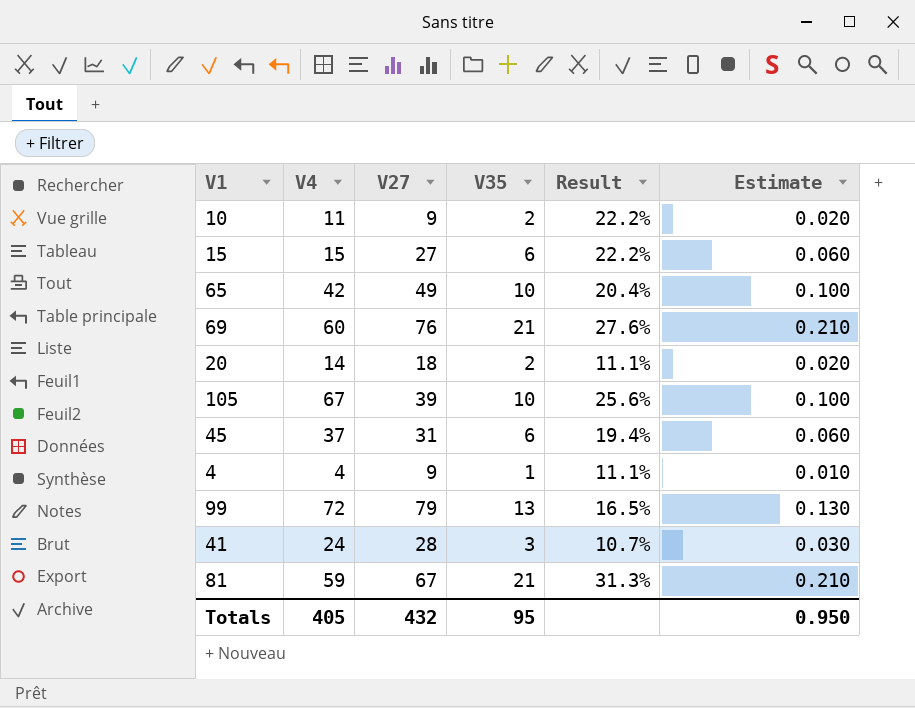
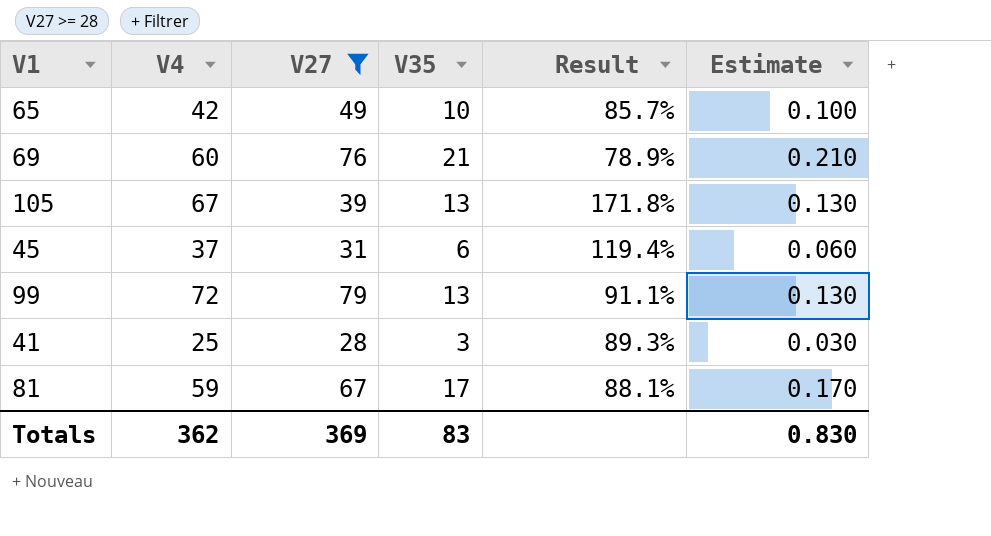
filter: none -> V27 >= 28
column Result | formula: [V35] / [V27] -> [V4] / [V27]
105 | V35: 10 -> 13
105 | Estimate: 0.100 -> 0.130
41 | V4: 24 -> 25
81 | V35: 21 -> 17
81 | Estimate: 0.210 -> 0.170
Totals | V4: 405 -> 362
Totals | V27: 432 -> 369
Totals | V35: 95 -> 83
Totals | Estimate: 0.950 -> 0.830

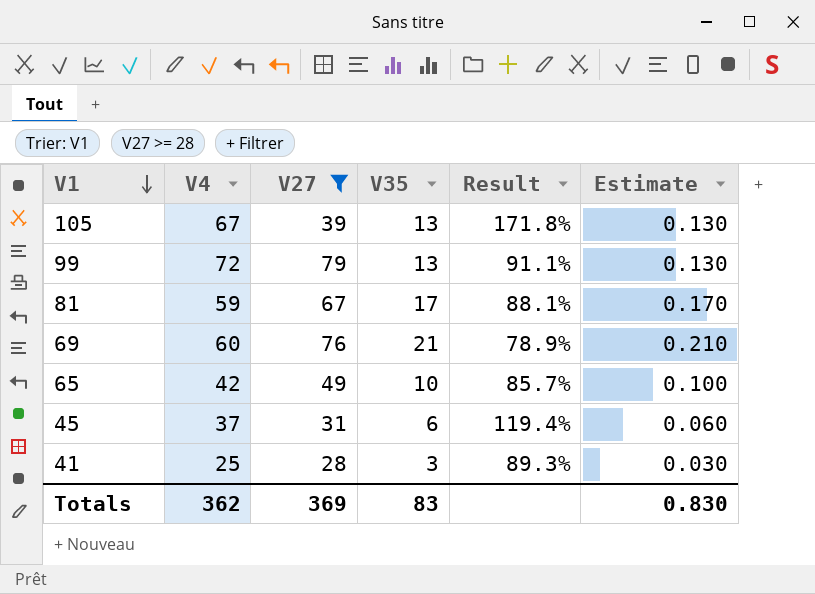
row order: none -> V1 descending

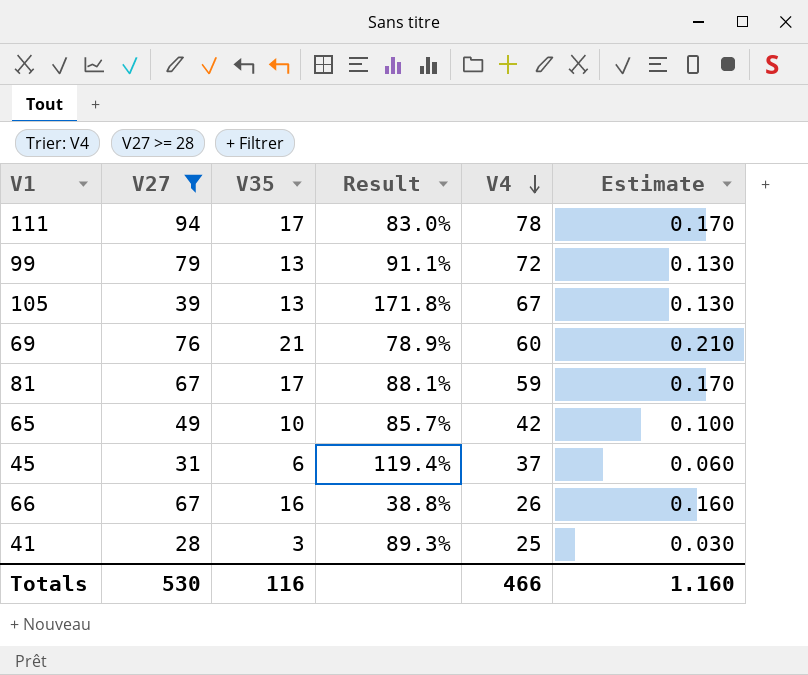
row order: V1 descending -> V4 descending
column V4 | position: 2 -> 5
row 111: none -> 94 | 17 | 83.0% | 78 | 0.170
row 66: none -> 67 | 16 | 38.8% | 26 | 0.160
Totals | V27: 369 -> 530
Totals | V35: 83 -> 116
Totals | V4: 362 -> 466
Totals | Estimate: 0.830 -> 1.160

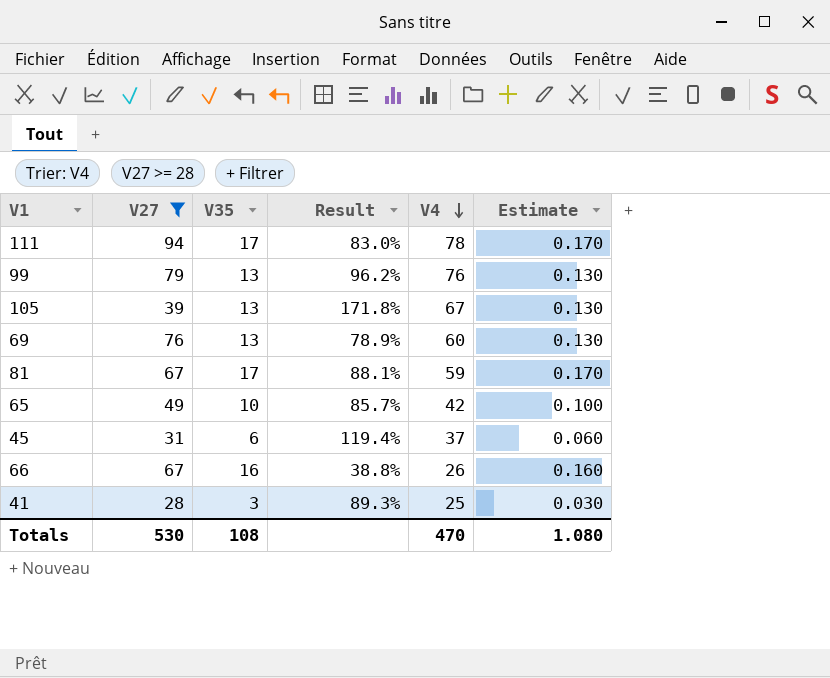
99 | Result: 91.1% -> 96.2%
99 | V4: 72 -> 76
69 | V35: 21 -> 13
69 | Estimate: 0.210 -> 0.130
Totals | V35: 116 -> 108
Totals | V4: 466 -> 470
Totals | Estimate: 1.160 -> 1.080

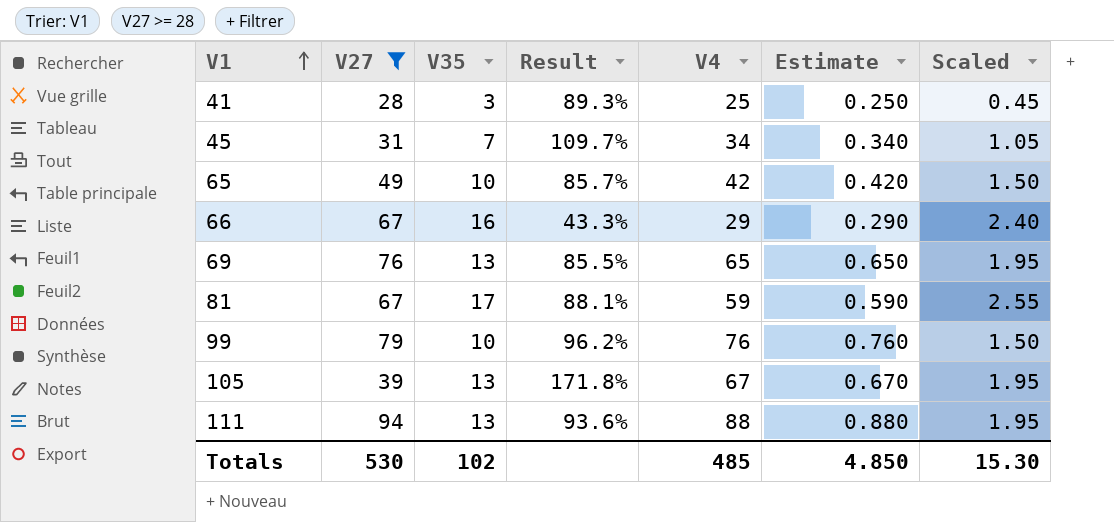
row order: V4 descending -> V1 ascending
column Estimate | formula: [V35] * 0.01 -> [V4] * 0.01
column Scaled | formula: none -> [V35] * 0.15
45 | V35: 6 -> 7
45 | Result: 119.4% -> 109.7%
45 | V4: 37 -> 34
66 | Result: 38.8% -> 43.3%
66 | V4: 26 -> 29
69 | Result: 78.9% -> 85.5%
69 | V4: 60 -> 65
99 | V35: 13 -> 10
111 | V35: 17 -> 13
111 | Result: 83.0% -> 93.6%
111 | V4: 78 -> 88
Totals | V35: 108 -> 102
Totals | V4: 470 -> 485
Totals | Estimate: 1.080 -> 4.850

